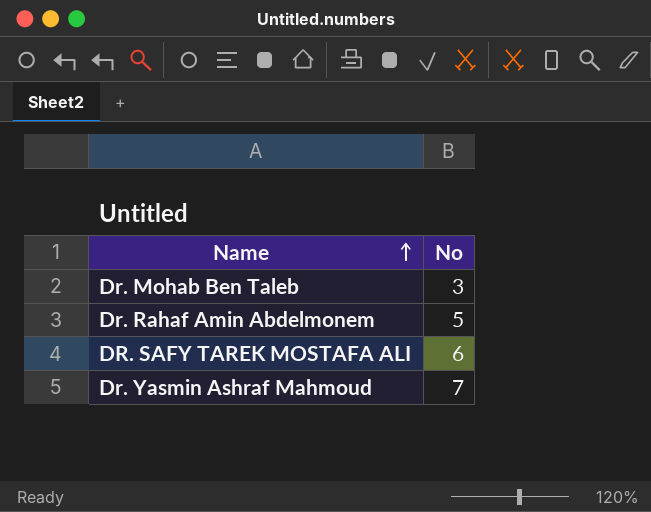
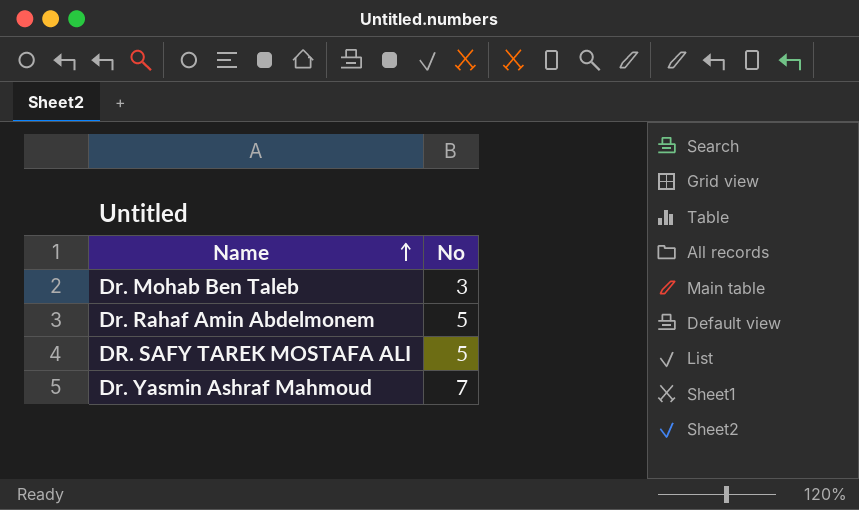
DR. SAFY TAREK MOSTAFA ALI | No: 6 -> 5

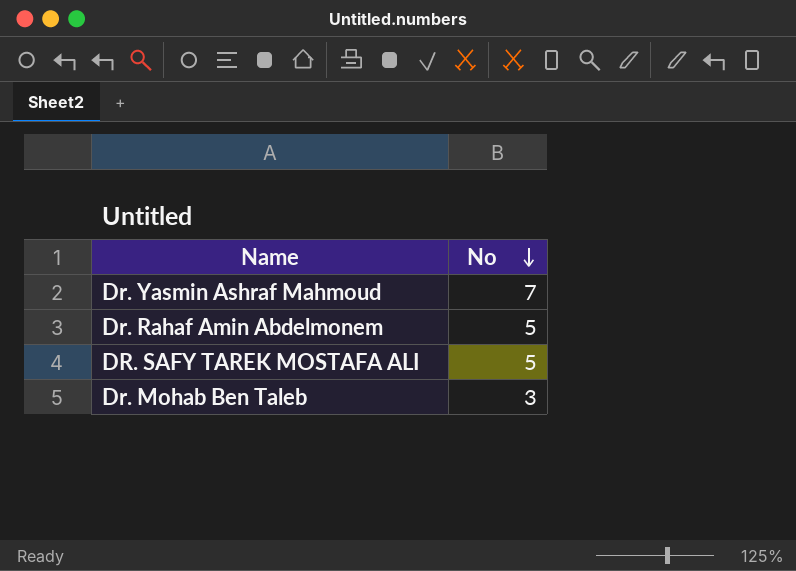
row order: Name ascending -> No descending

